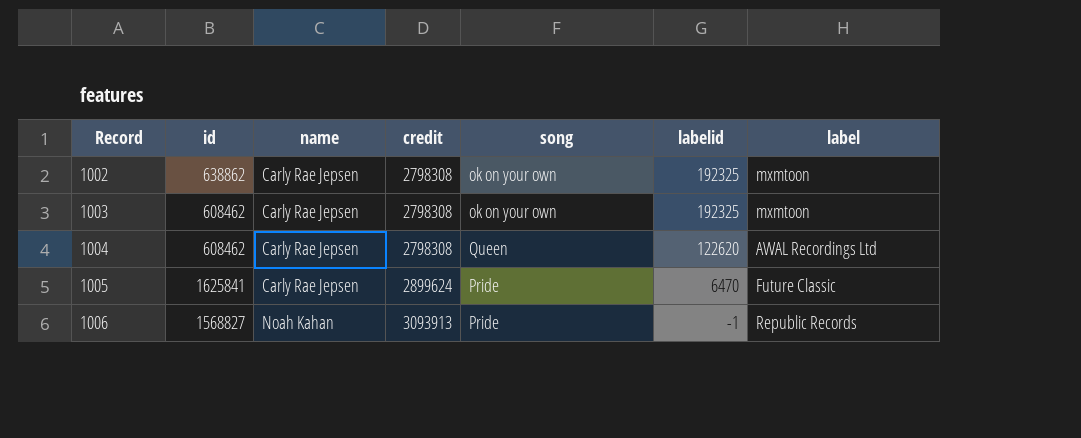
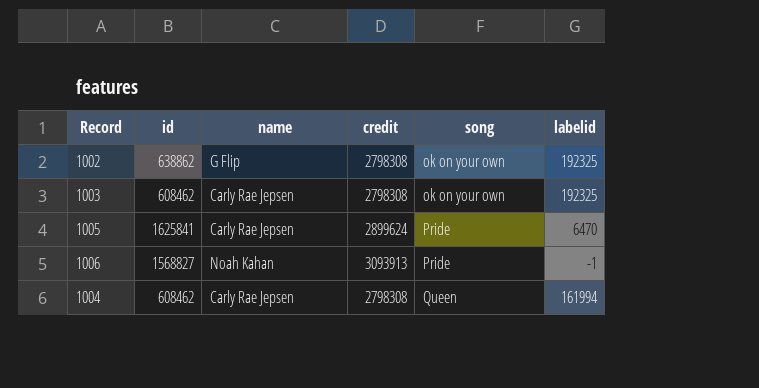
row order: Record ascending -> song ascending
column label | position: 7 -> none
1002 | name: Carly Rae Jepsen -> G Flip
1004 | labelid: 122620 -> 161994

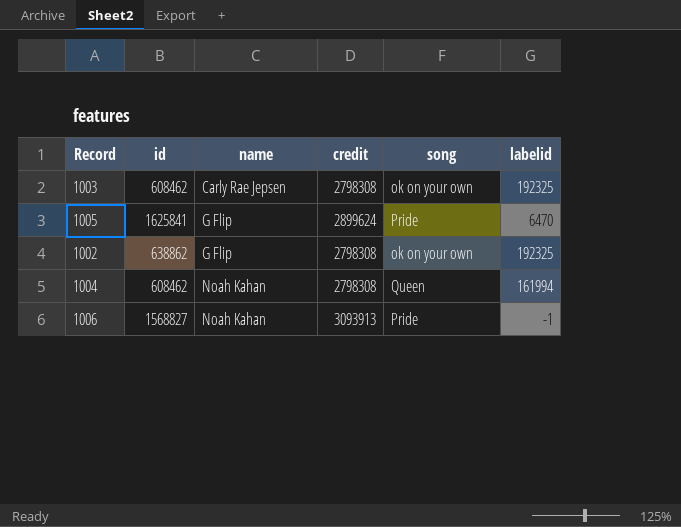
row order: song ascending -> name ascending
1005 | name: Carly Rae Jepsen -> G Flip
1004 | name: Carly Rae Jepsen -> Noah Kahan

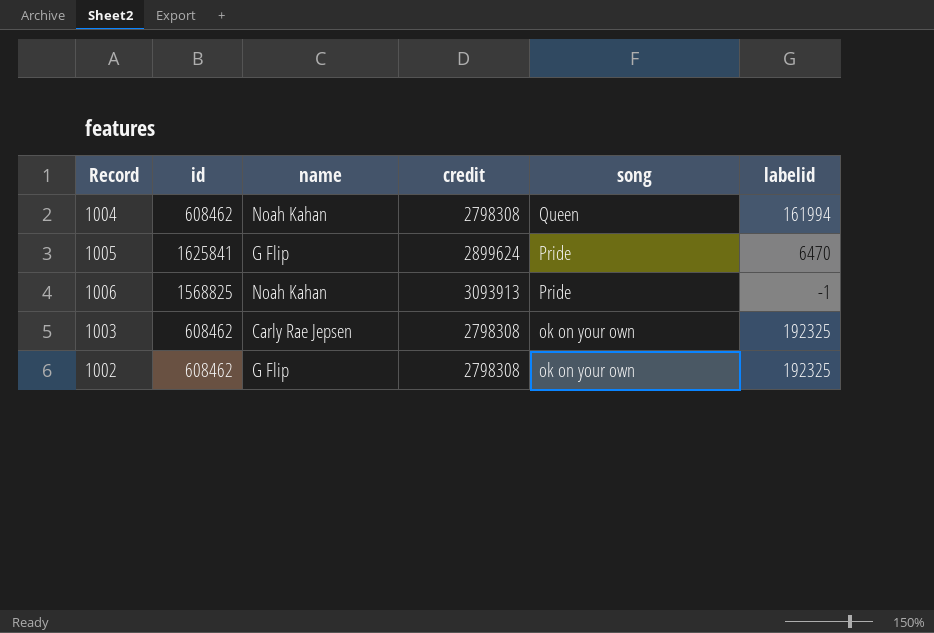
row order: name ascending -> song descending
1006 | id: 1568827 -> 1568825
1002 | id: 638862 -> 608462

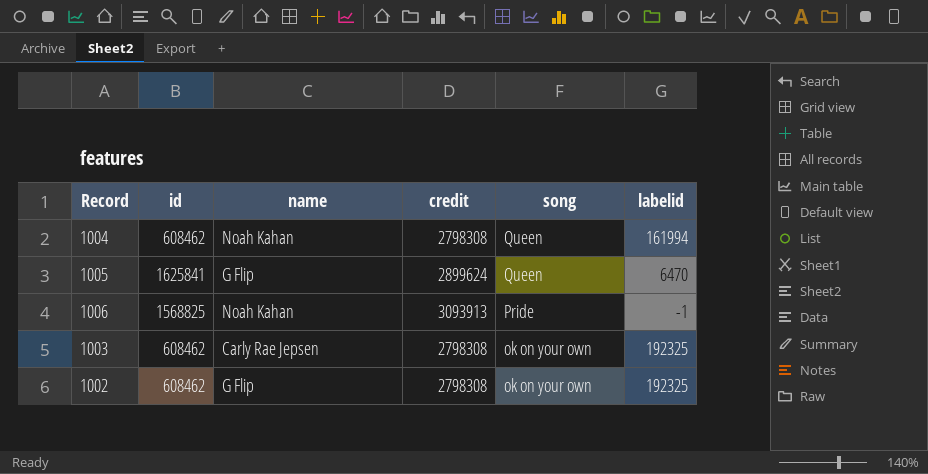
1005 | song: Pride -> Queen

